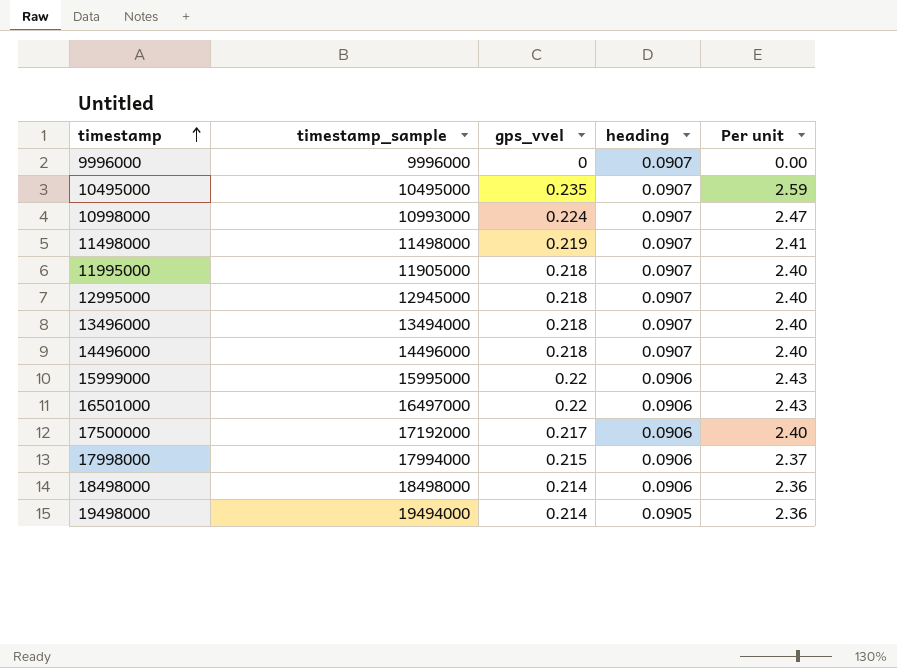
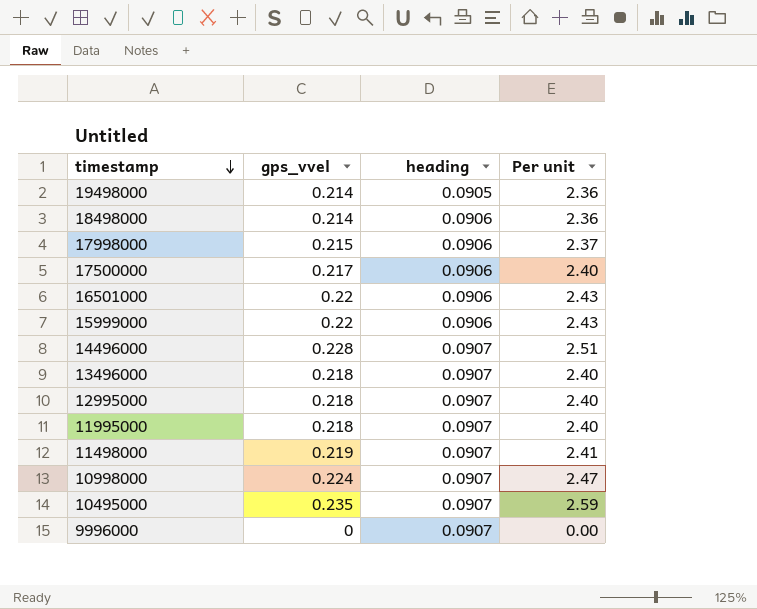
row order: timestamp ascending -> timestamp descending
column timestamp_sample | position: 2 -> none
14496000 | gps_vvel: 0.218 -> 0.228
14496000 | Per unit: 2.40 -> 2.51

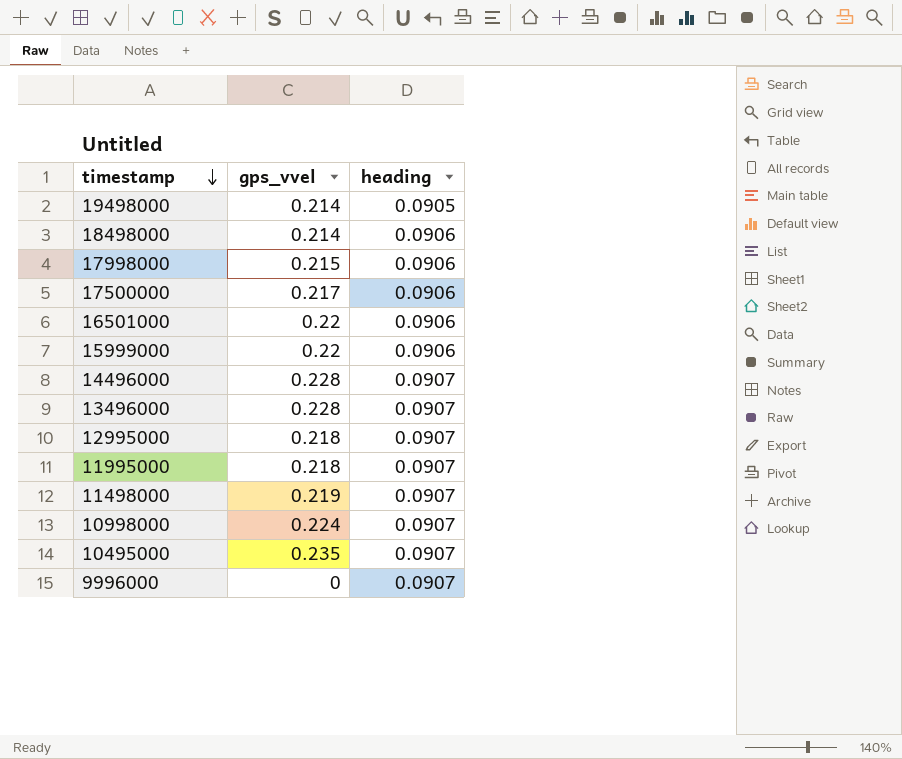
column Per unit | formula: [gps_vvel] / [heading] -> none
13496000 | gps_vvel: 0.218 -> 0.228

